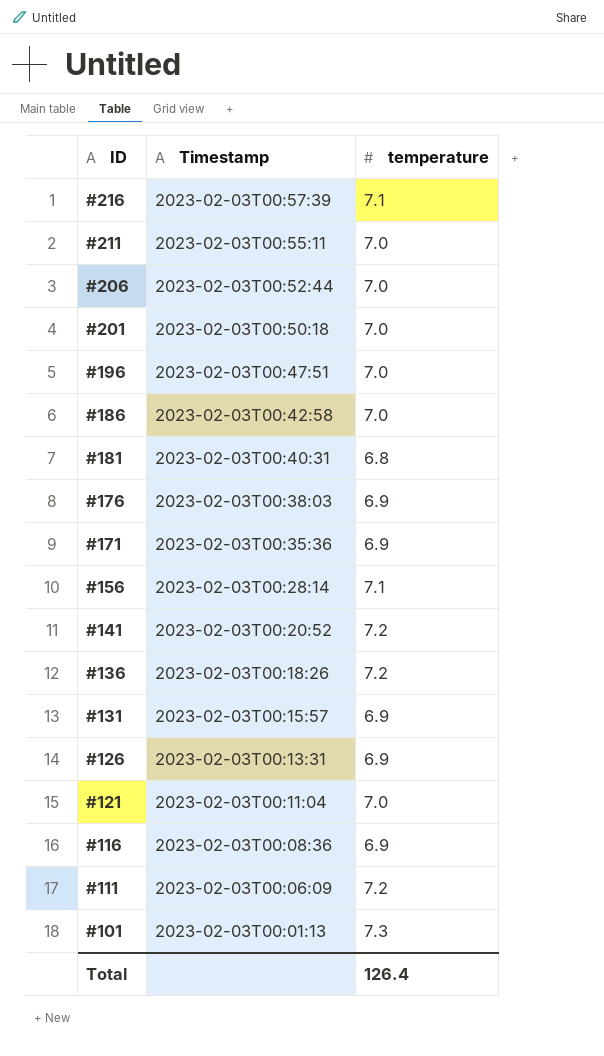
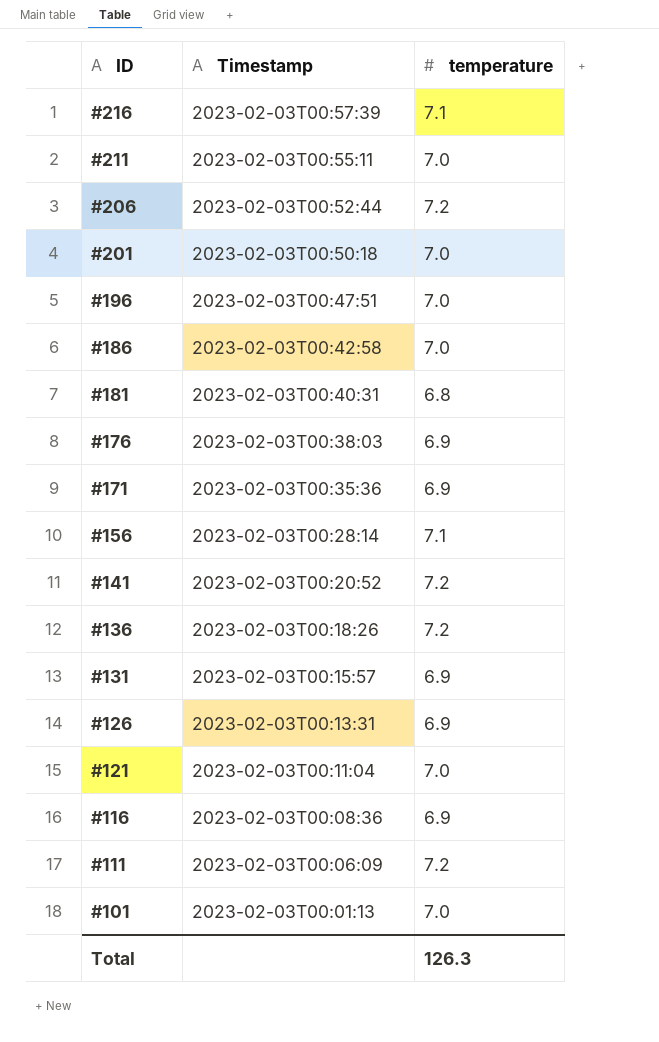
#206 | temperature: 7.0 -> 7.2
#101 | temperature: 7.3 -> 7.0
Total | temperature: 126.4 -> 126.3

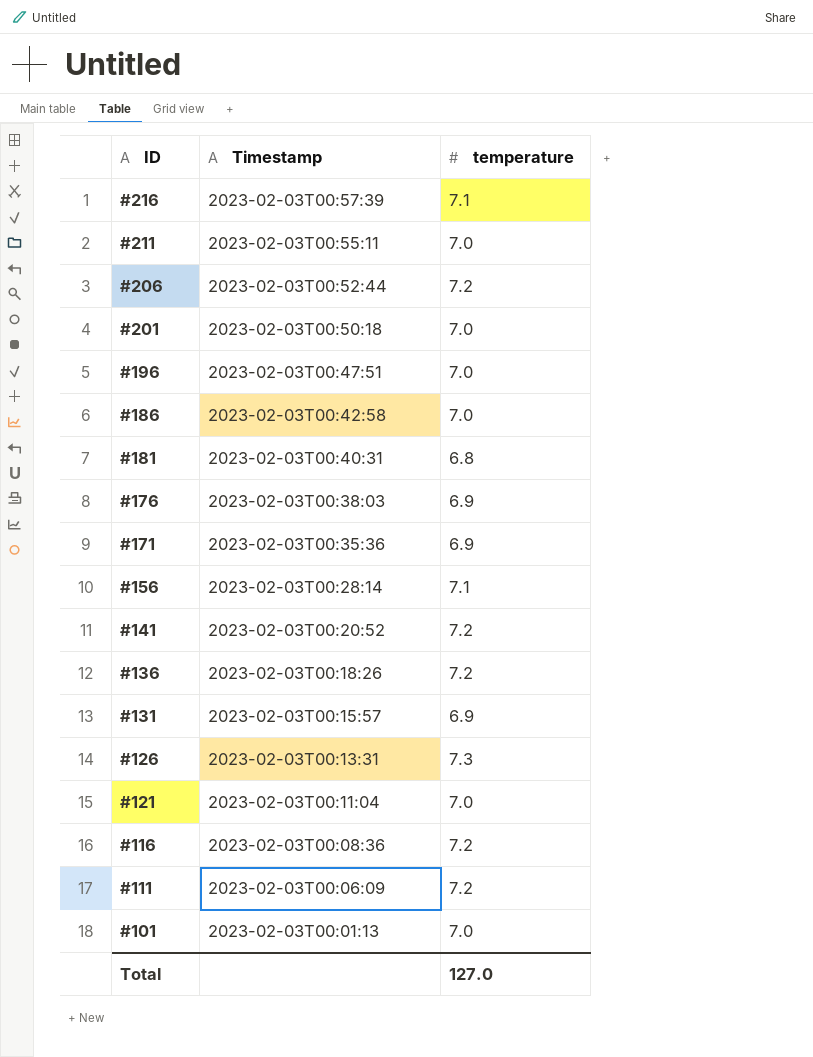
#126 | temperature: 6.9 -> 7.3
#116 | temperature: 6.9 -> 7.2
Total | temperature: 126.3 -> 127.0

